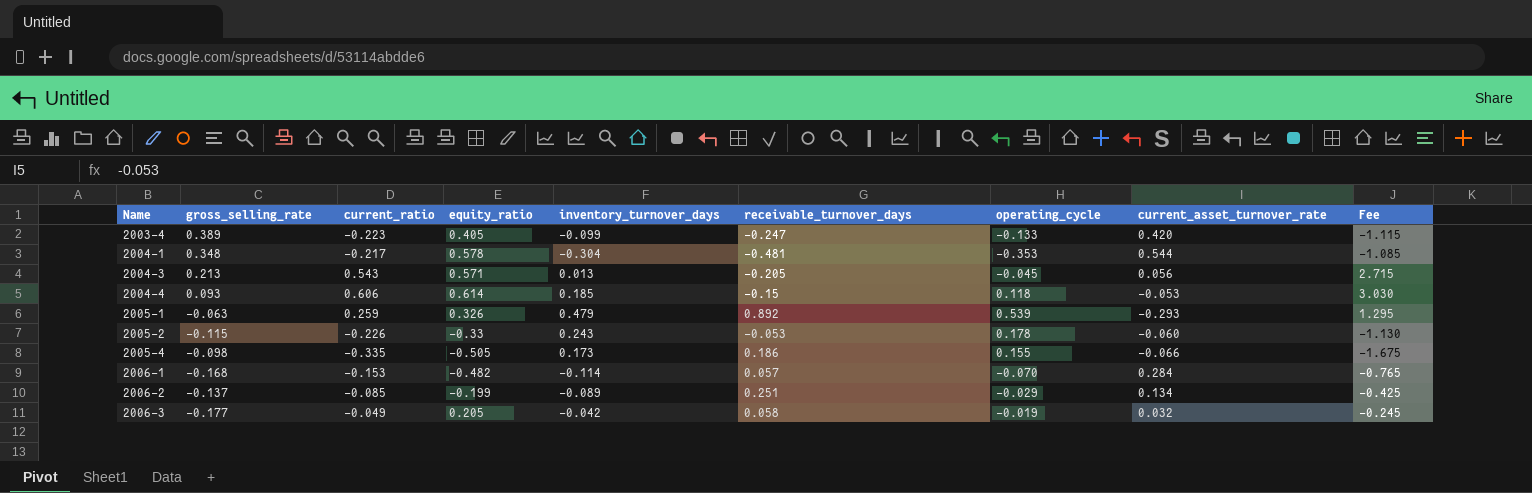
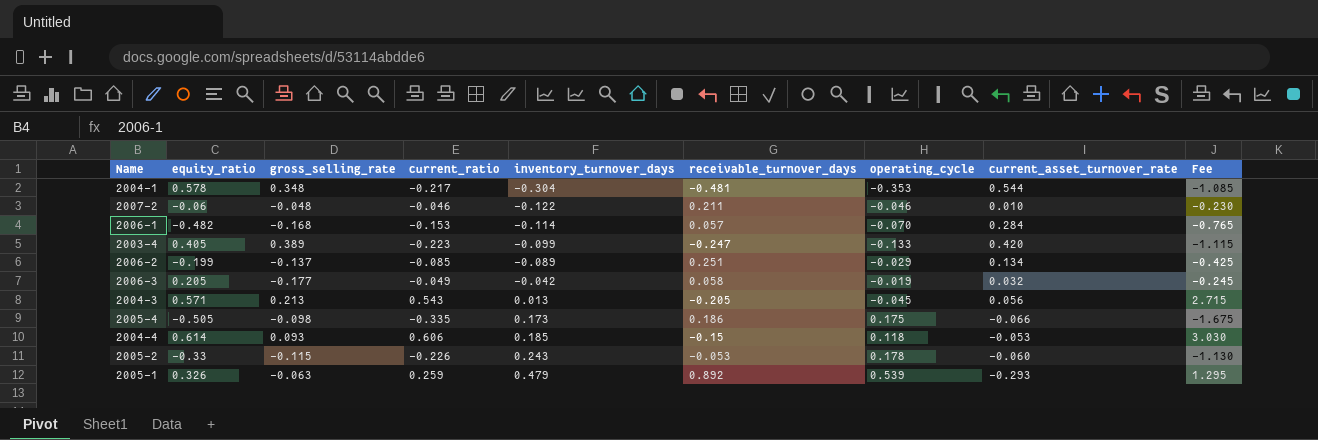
row order: Name ascending -> inventory_turnover_days ascending
column equity_ratio | position: 4 -> 2
row 2007-2: none -> -0.06 | -0.048 | -0.046 | -0.122 | 0.211 | -0.046 | 0.010 | -0.230
2005-4 | operating_cycle: 0.155 -> 0.175

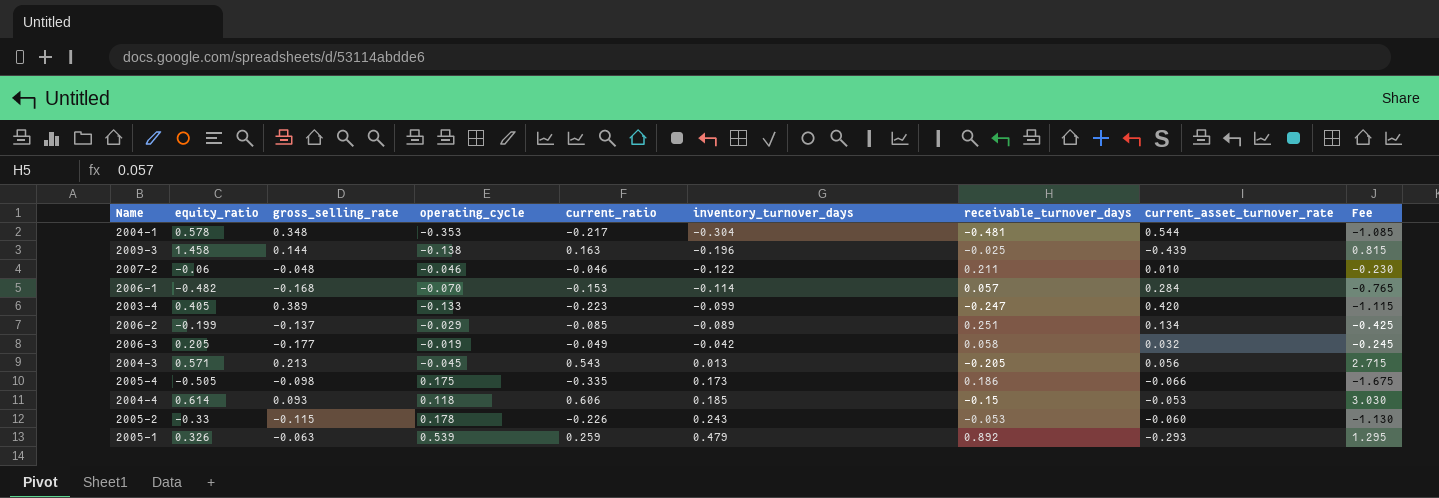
column operating_cycle | position: 7 -> 4
row 2009-3: none -> 1.458 | 0.144 | -0.138 | 0.163 | -0.196 | -0.025 | -0.439 | 0.815

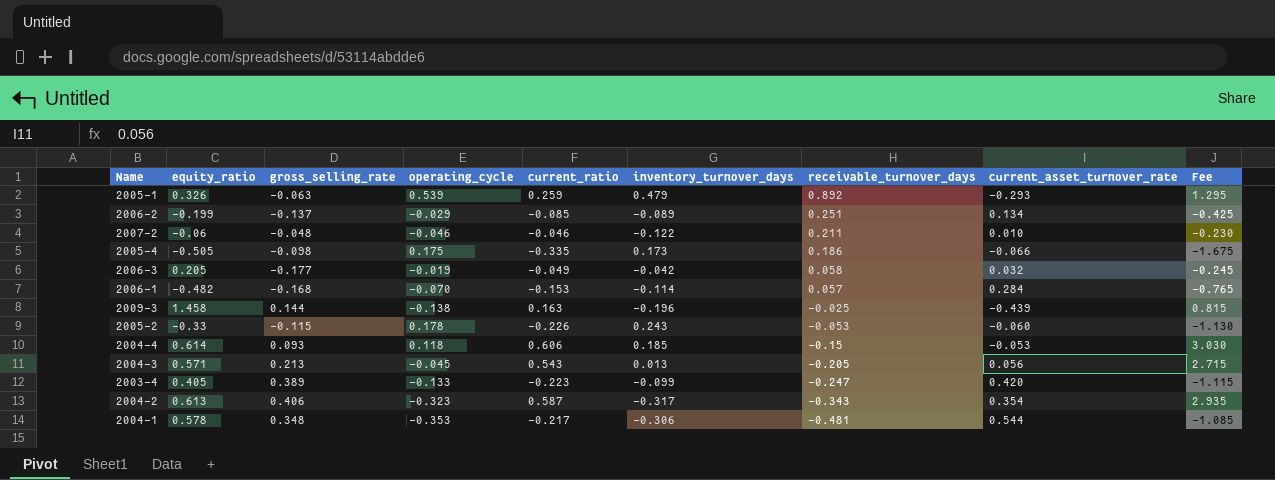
row order: inventory_turnover_days ascending -> receivable_turnover_days descending
row 2004-2: none -> 0.613 | 0.406 | -0.323 | 0.587 | -0.317 | -0.343 | 0.354 | 2.935
2004-1 | inventory_turnover_days: -0.304 -> -0.306

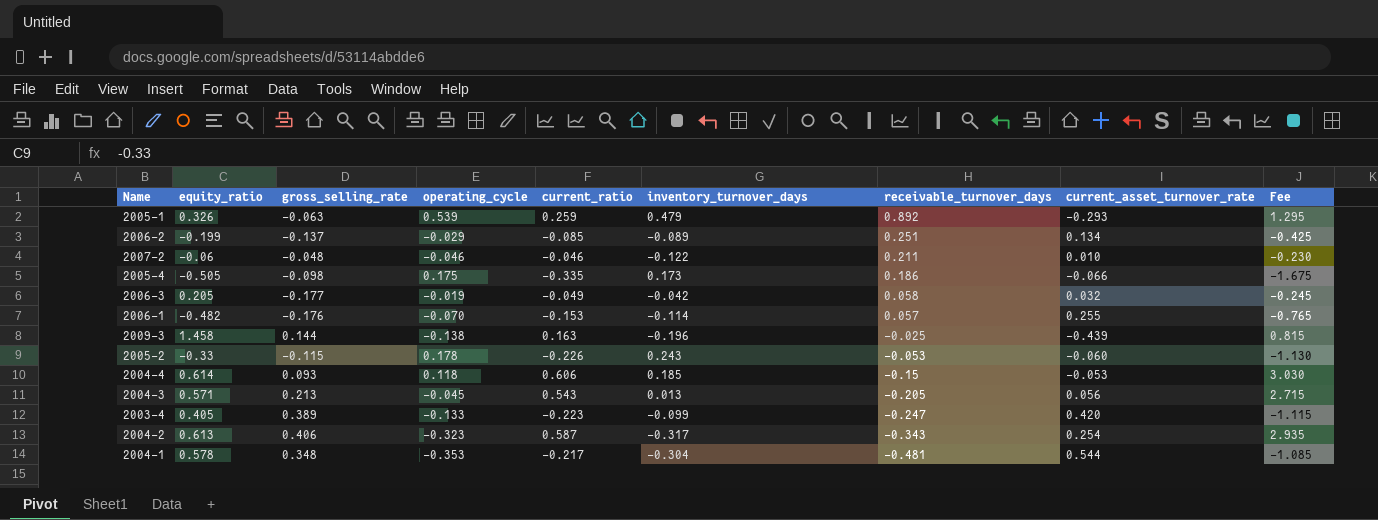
2006-1 | gross_selling_rate: -0.168 -> -0.176
2006-1 | current_asset_turnover_rate: 0.284 -> 0.255
2004-2 | current_asset_turnover_rate: 0.354 -> 0.254
2004-1 | inventory_turnover_days: -0.306 -> -0.304

